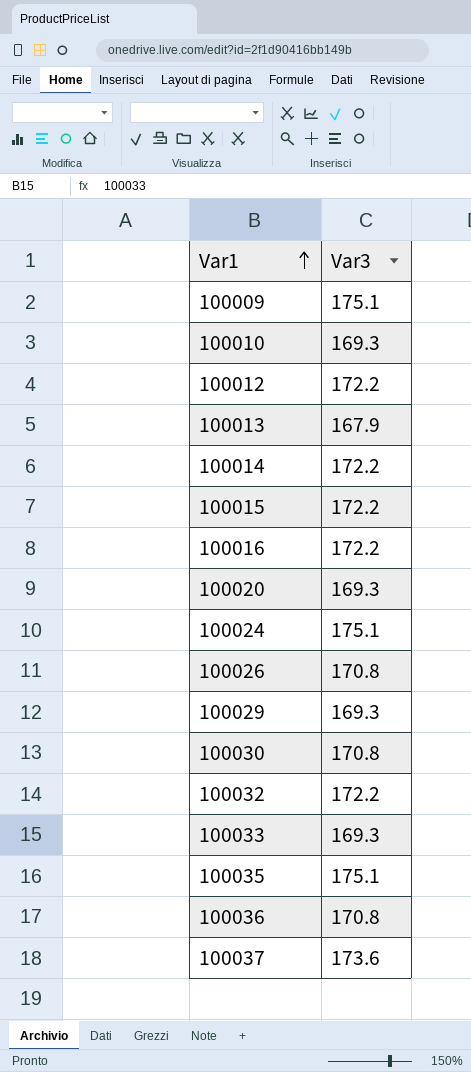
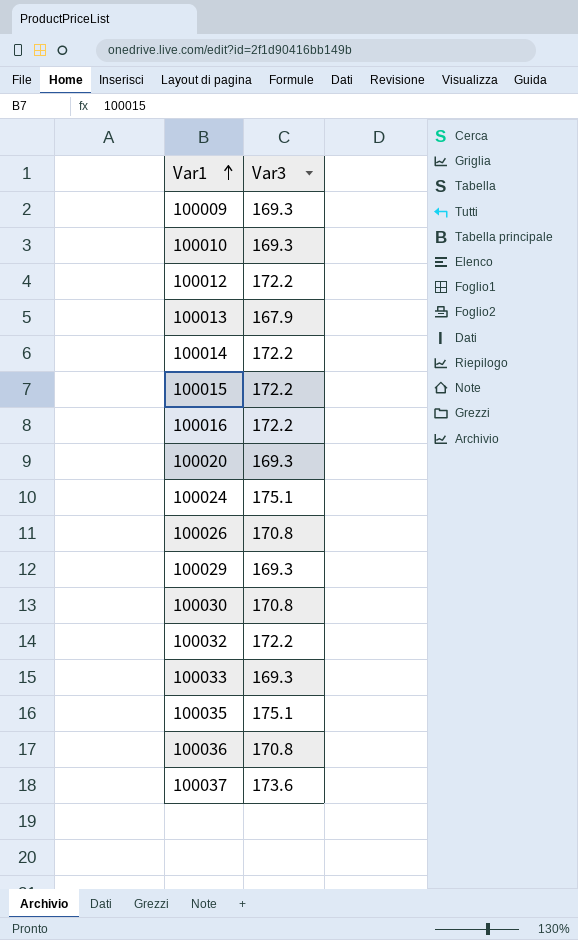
100009 | Var3: 175.1 -> 169.3

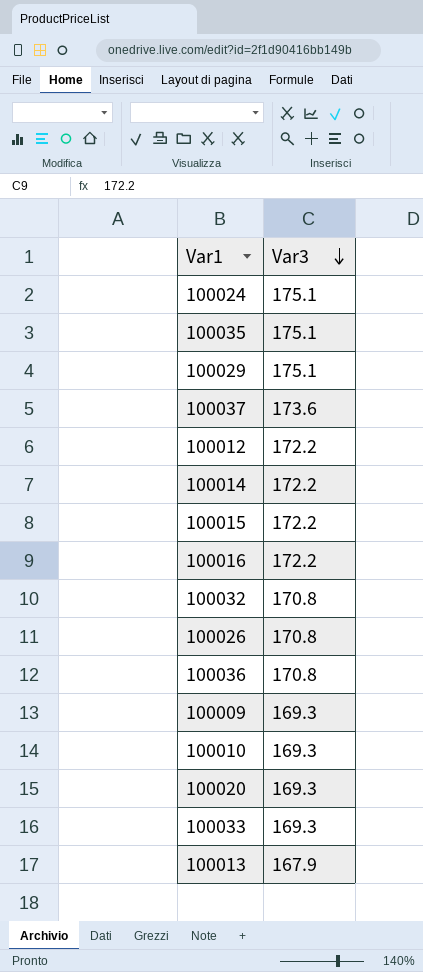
row order: Var1 ascending -> Var3 descending
row 100030: 170.8 -> none
100029 | Var3: 169.3 -> 175.1
100032 | Var3: 172.2 -> 170.8

